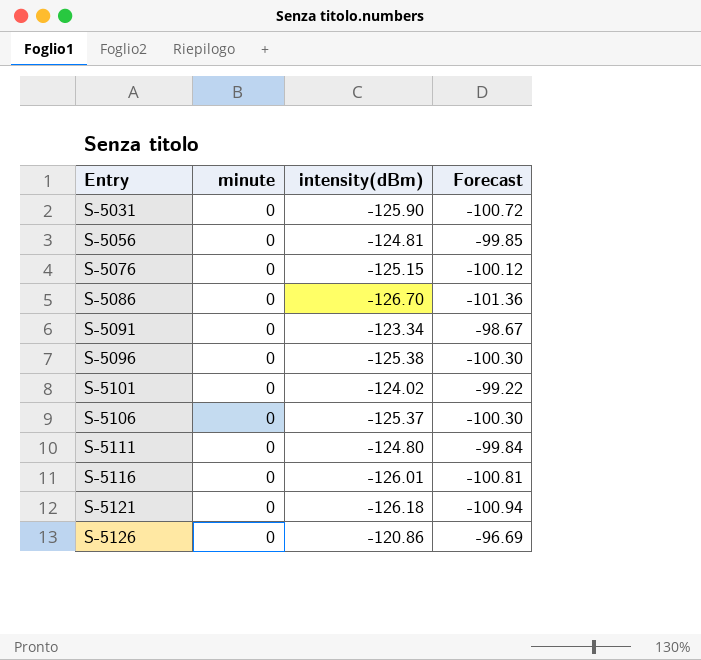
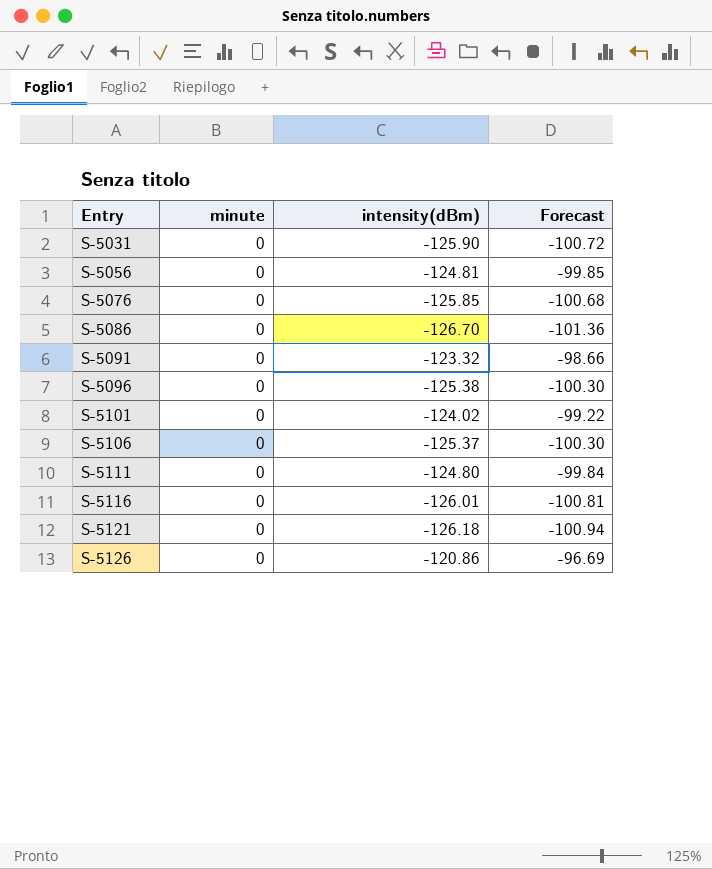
S-5076 | intensity(dBm): -125.15 -> -125.85
S-5076 | Forecast: -100.12 -> -100.68
S-5091 | intensity(dBm): -123.34 -> -123.32
S-5091 | Forecast: -98.67 -> -98.66

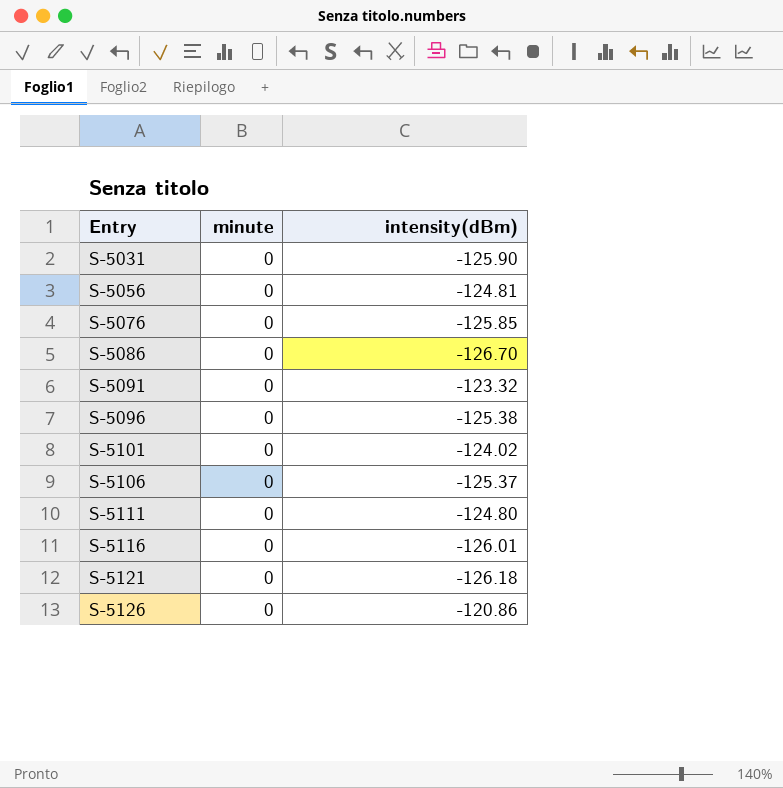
column Forecast | formula: [intensity(dBm)] * 0.8 -> none

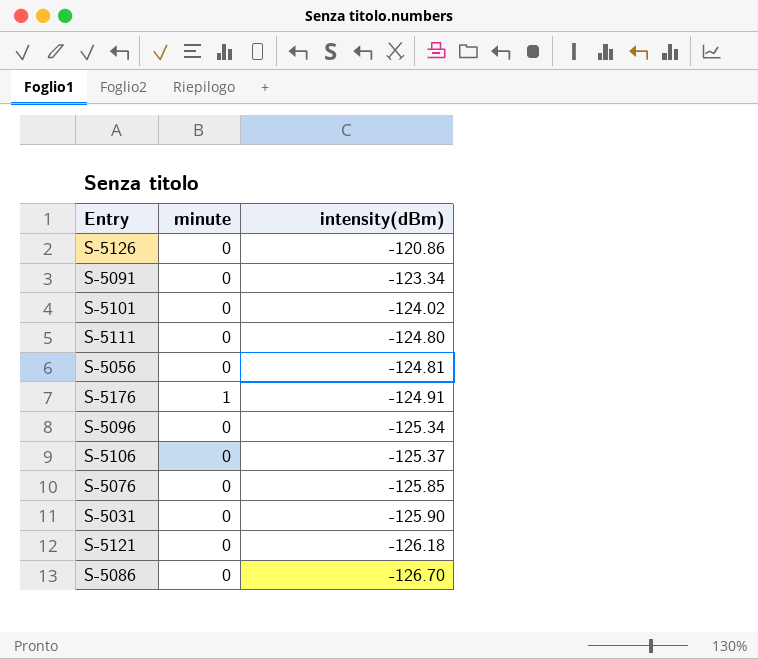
row order: Entry ascending -> intensity(dBm) descending
row S-5116: 0 | -126.01 -> none
S-5091 | intensity(dBm): -123.32 -> -123.34
row S-5176: none -> 1 | -124.91
S-5096 | intensity(dBm): -125.38 -> -125.34

